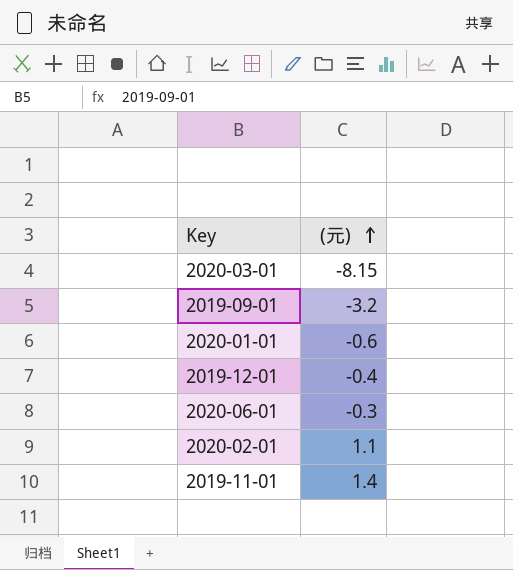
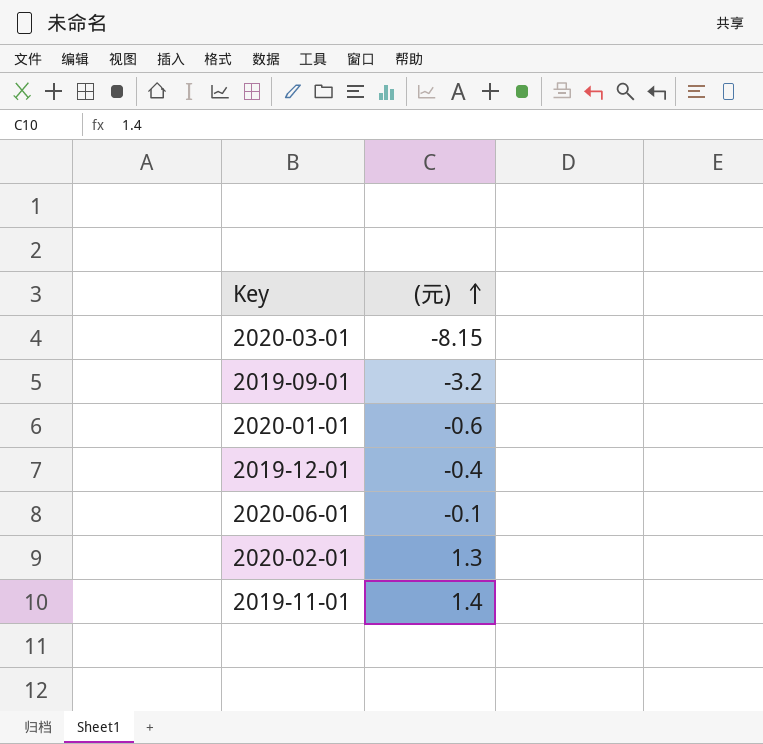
2020-06-01 | (元): -0.3 -> -0.1
2020-02-01 | (元): 1.1 -> 1.3

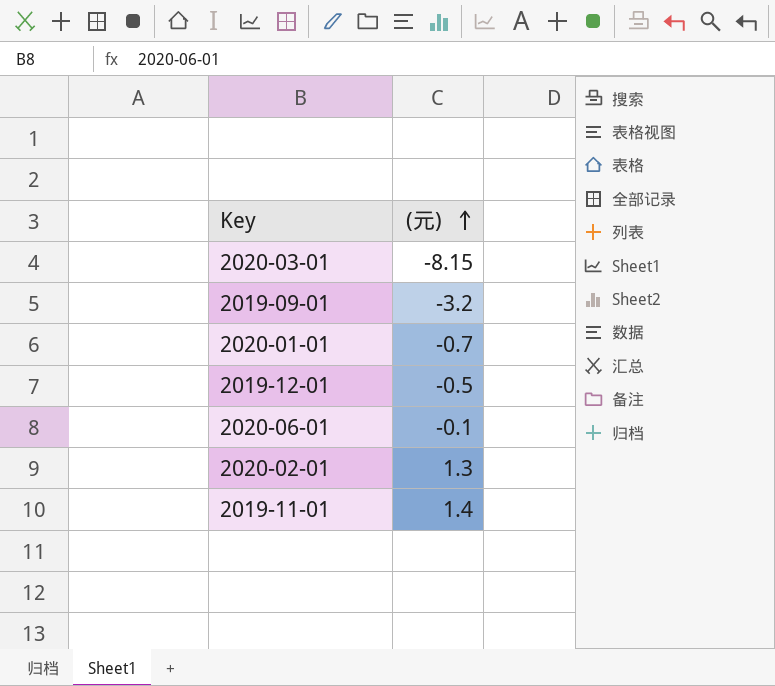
2020-01-01 | (元): -0.6 -> -0.7
2019-12-01 | (元): -0.4 -> -0.5

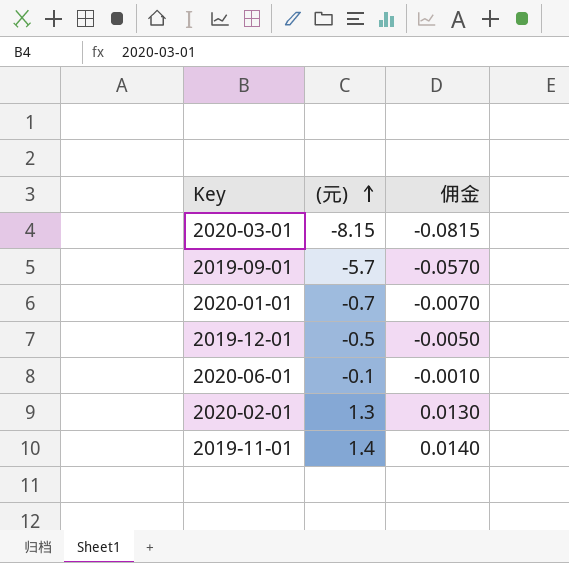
column 佣金 | formula: none -> [(元)] * 0.01
2019-09-01 | (元): -3.2 -> -5.7

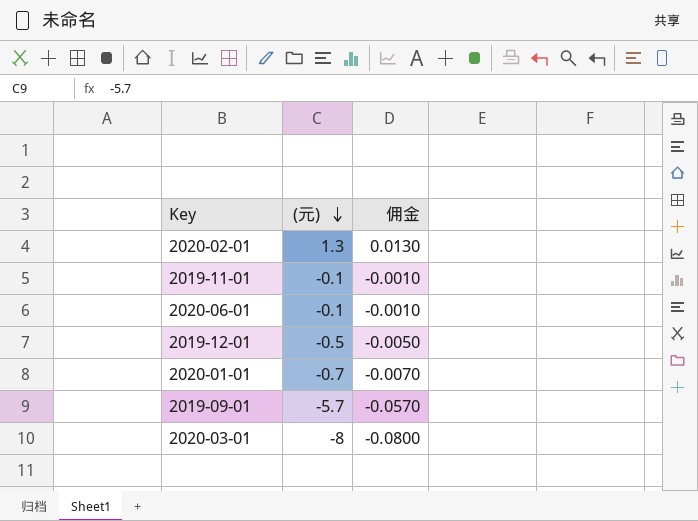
row order: (元) ascending -> (元) descending
2019-11-01 | (元): 1.4 -> -0.1
2019-11-01 | 佣金: 0.0140 -> -0.0010
2020-03-01 | (元): -8.15 -> -8
2020-03-01 | 佣金: -0.0815 -> -0.0800

